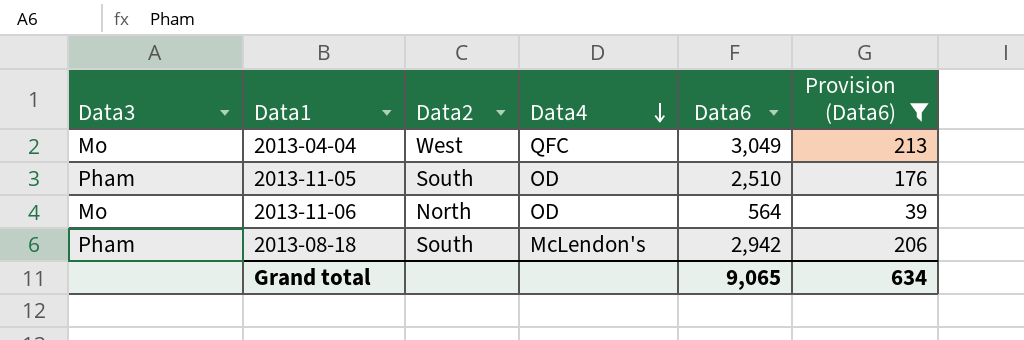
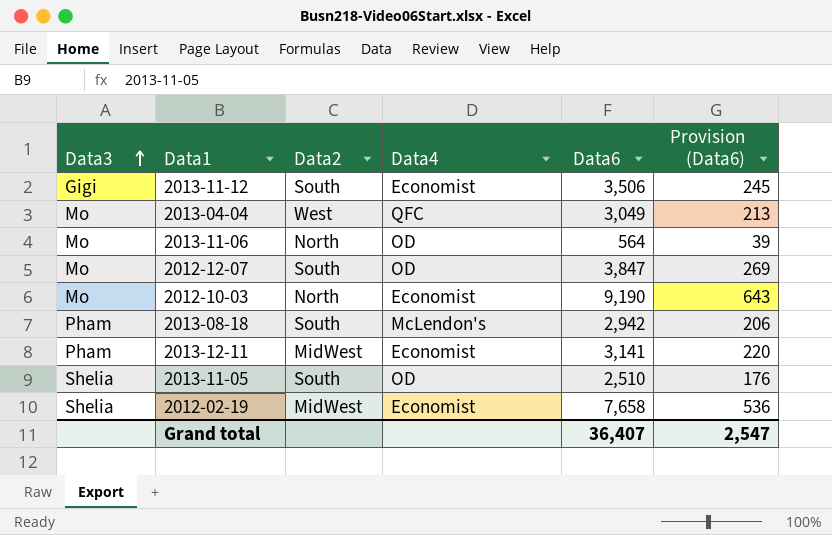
filter: Provision (Data6) <= 213 -> none
row order: Data4 descending -> Data3 ascending
2013-11-05 | Data3: Pham -> Shelia
Grand total | Data6: 9,065 -> 36,407
Grand total | Provision (Data6): 634 -> 2,547

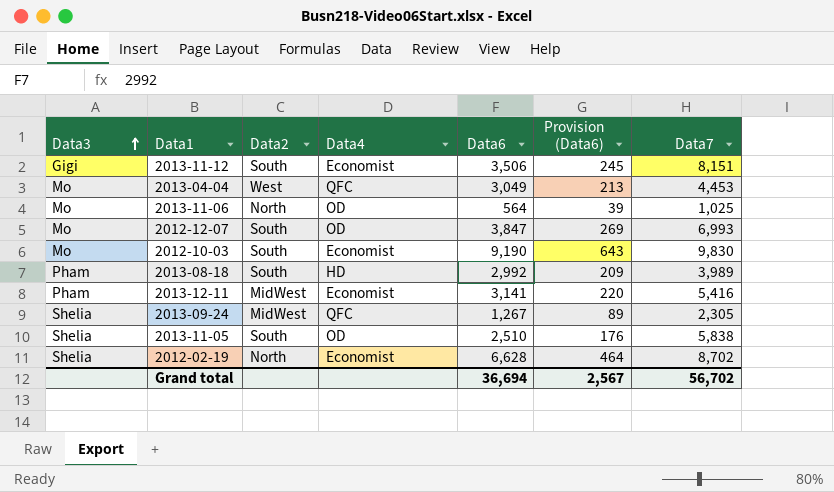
column Data7 | position: none -> 7
2012-10-03 | Data2: North -> South
2013-08-18 | Data4: McLendon's -> HD
2013-08-18 | Data6: 2,942 -> 2,992
2013-08-18 | Provision (Data6): 206 -> 209
row 2013-09-24: none -> Shelia | MidWest | QFC | 1,267 | 89 | 2,305
2012-02-19 | Data2: MidWest -> North
2012-02-19 | Data6: 7,658 -> 6,628
2012-02-19 | Provision (Data6): 536 -> 464
Grand total | Data6: 36,407 -> 36,694
Grand total | Provision (Data6): 2,547 -> 2,567

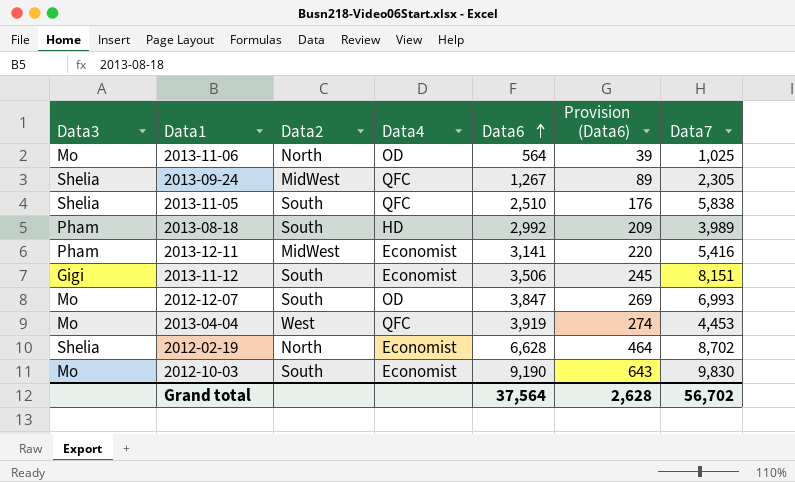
row order: Data3 ascending -> Data6 ascending
2013-11-05 | Data4: OD -> QFC
2013-04-04 | Data6: 3,049 -> 3,919
2013-04-04 | Provision (Data6): 213 -> 274
Grand total | Data6: 36,694 -> 37,564
Grand total | Provision (Data6): 2,567 -> 2,628

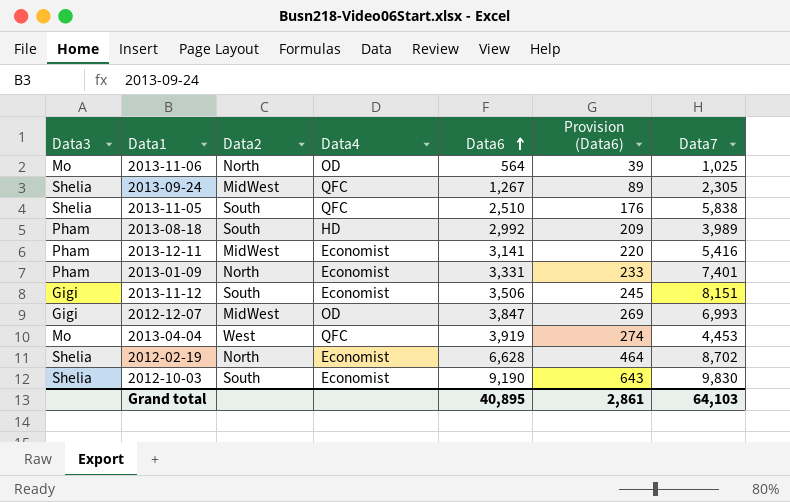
row 2013-01-09: none -> Pham | North | Economist | 3,331 | 233 | 7,401
2012-12-07 | Data3: Mo -> Gigi
2012-12-07 | Data2: South -> MidWest
2012-10-03 | Data3: Mo -> Shelia
Grand total | Data6: 37,564 -> 40,895
Grand total | Provision (Data6): 2,628 -> 2,861
Grand total | Data7: 56,702 -> 64,103

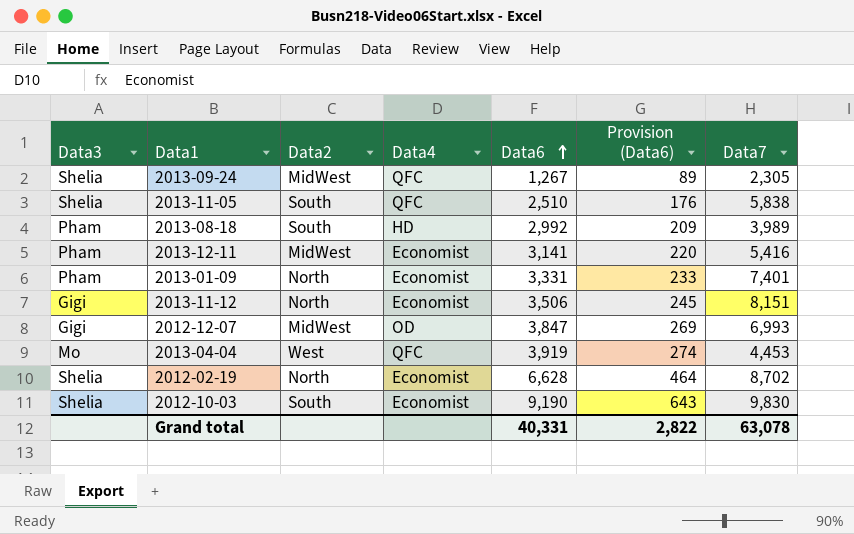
row 2013-11-06: Mo | North | OD | 564 | 39 | 1,025 -> none
2013-11-12 | Data2: South -> North
Grand total | Data6: 40,895 -> 40,331
Grand total | Provision (Data6): 2,861 -> 2,822
Grand total | Data7: 64,103 -> 63,078

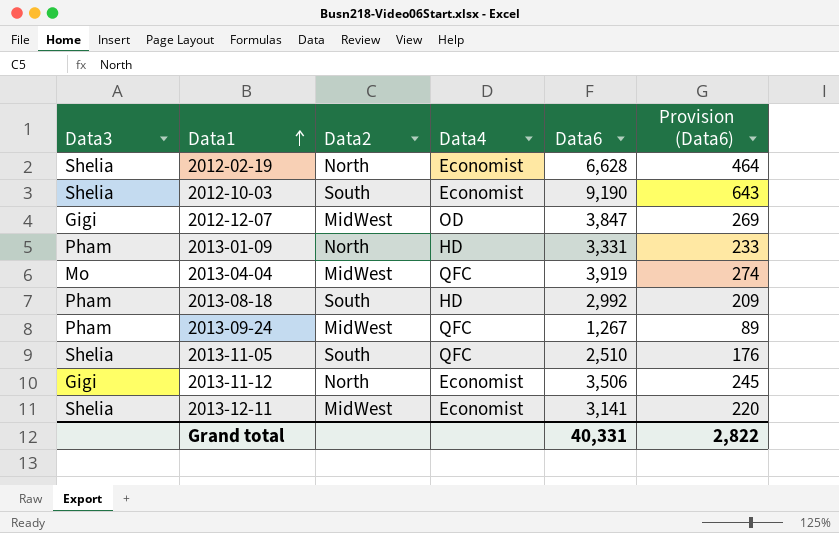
row order: Data6 ascending -> Data1 ascending
column Data7 | position: 7 -> none
2013-01-09 | Data4: Economist -> HD
2013-04-04 | Data2: West -> MidWest
2013-09-24 | Data3: Shelia -> Pham
2013-12-11 | Data3: Pham -> Shelia

